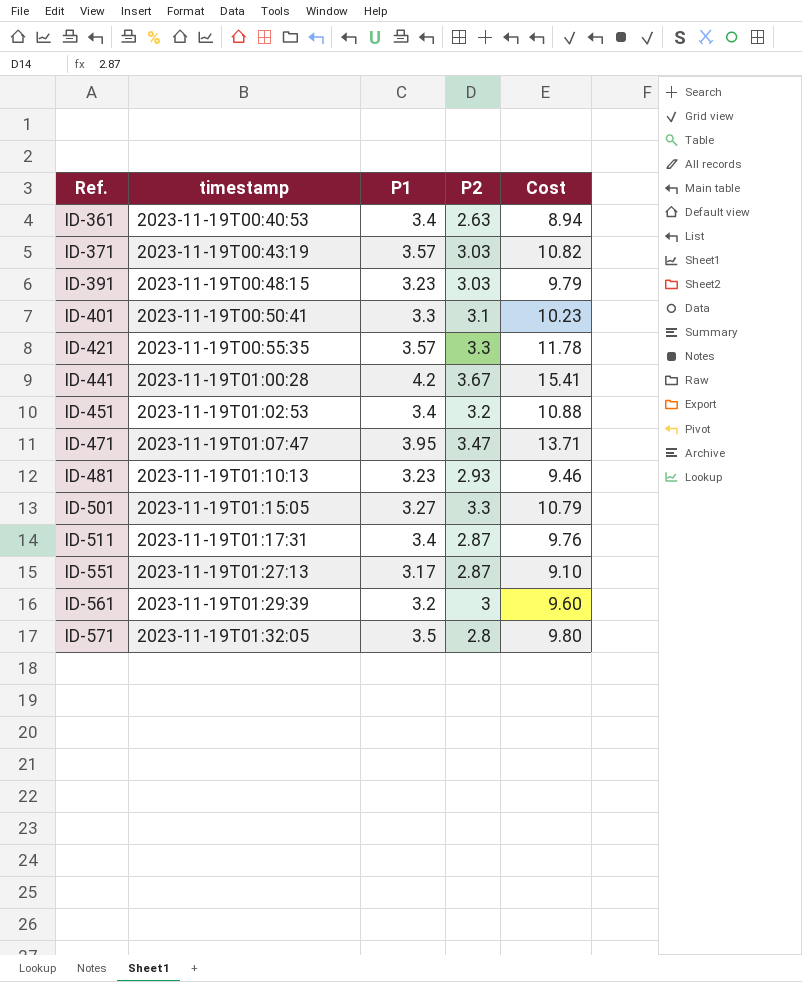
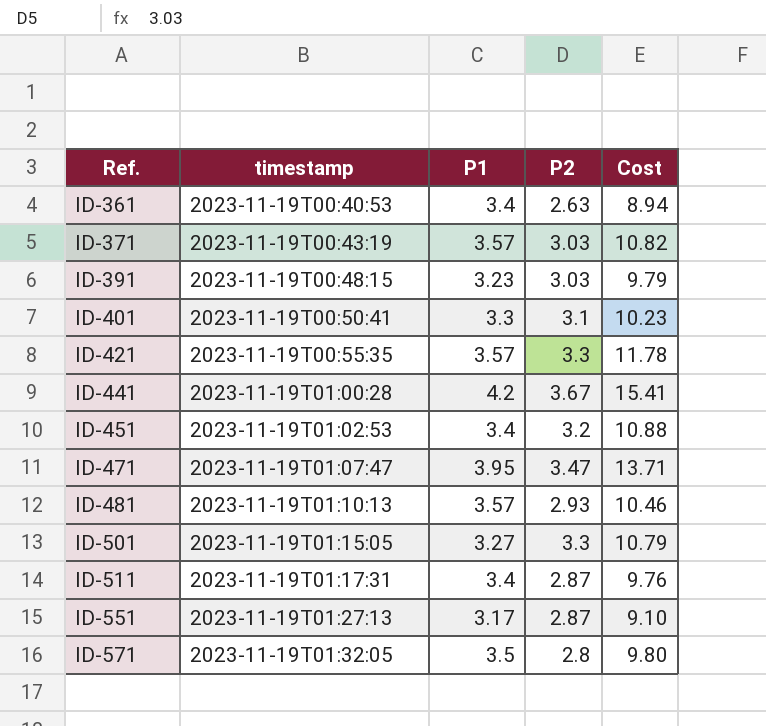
row ID-561: 2023-11-19T01:29:39 | 3.2 | 3 | 9.60 -> none
ID-481 | P1: 3.23 -> 3.57
ID-481 | Cost: 9.46 -> 10.46

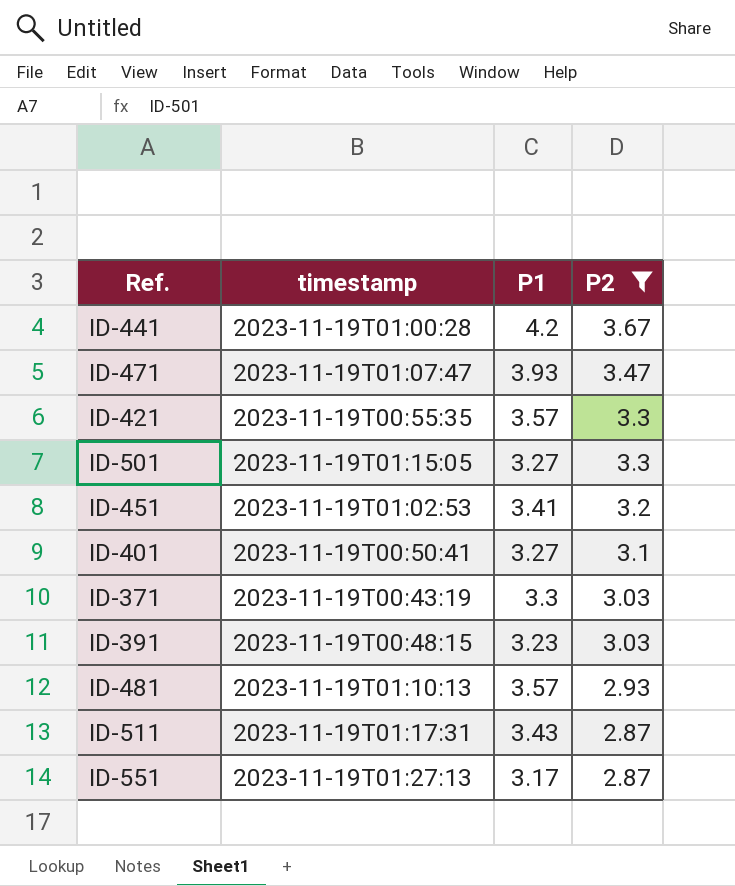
filter: none -> P2 >= 2.87
row order: Ref. ascending -> P2 descending
column Cost | formula: [P1] * [P2] -> none
ID-471 | P1: 3.95 -> 3.93
ID-451 | P1: 3.4 -> 3.41
ID-401 | P1: 3.3 -> 3.27
ID-371 | P1: 3.57 -> 3.3
ID-511 | P1: 3.4 -> 3.43

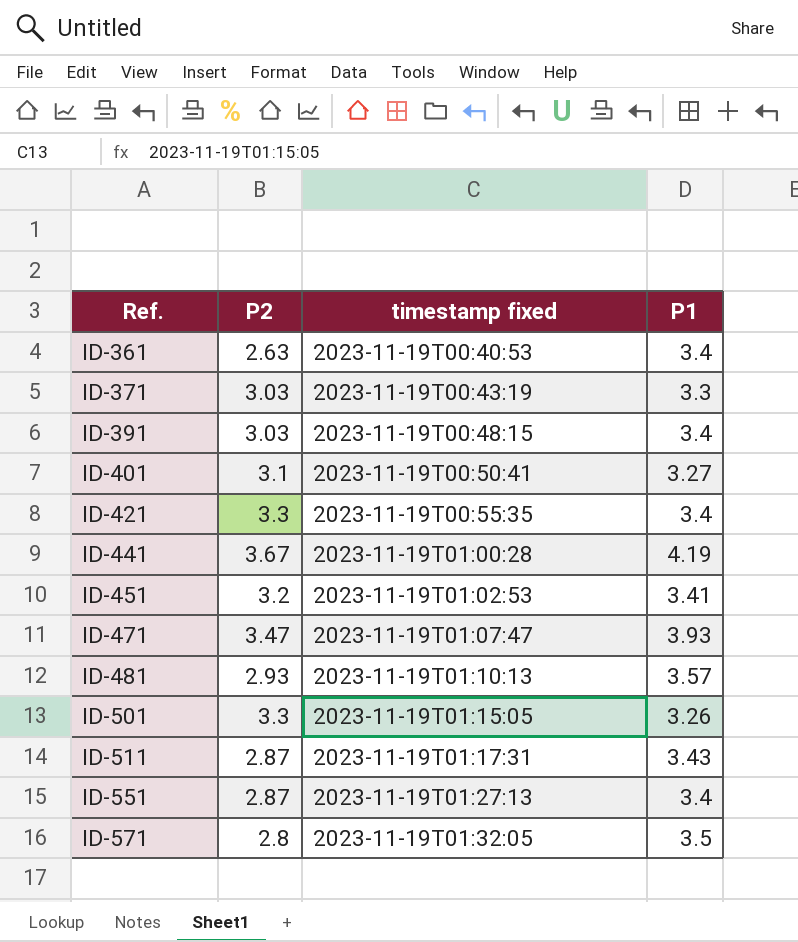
filter: P2 >= 2.87 -> none
row order: P2 descending -> Ref. ascending
column P2 | position: 4 -> 2
column name: timestamp -> timestamp fixed
ID-391 | P1: 3.23 -> 3.4
ID-421 | P1: 3.57 -> 3.4
ID-441 | P1: 4.2 -> 4.19
ID-501 | P1: 3.27 -> 3.26
ID-551 | P1: 3.17 -> 3.4

